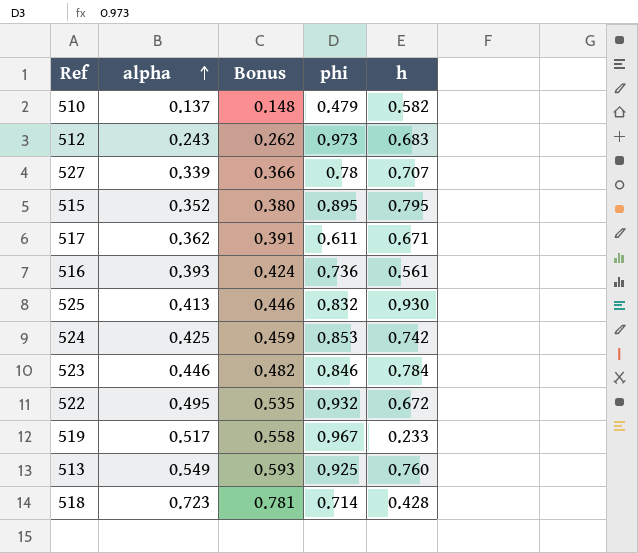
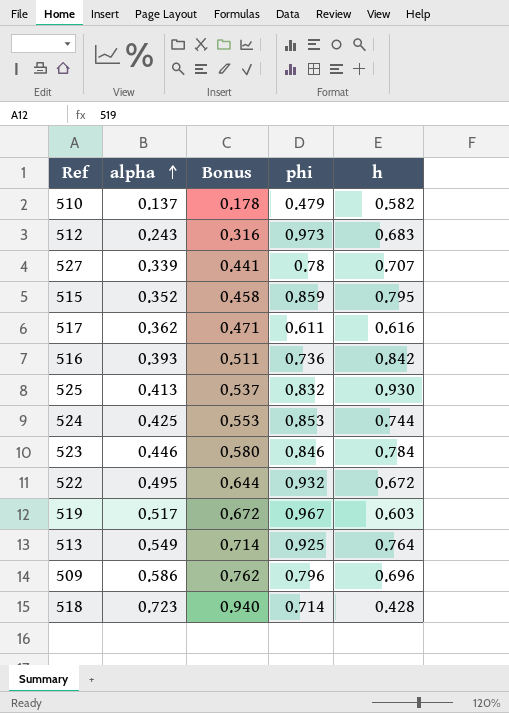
column Bonus | formula: [alpha] * 1.08 -> [alpha] * 1.3
515 | phi: 0.895 -> 0.859
517 | h: 0.671 -> 0.616
516 | h: 0.561 -> 0.842
524 | h: 0.742 -> 0.744
519 | h: 0.233 -> 0.603
513 | h: 0.760 -> 0.764
row 509: none -> 0.586 | 0.762 | 0.796 | 0.696

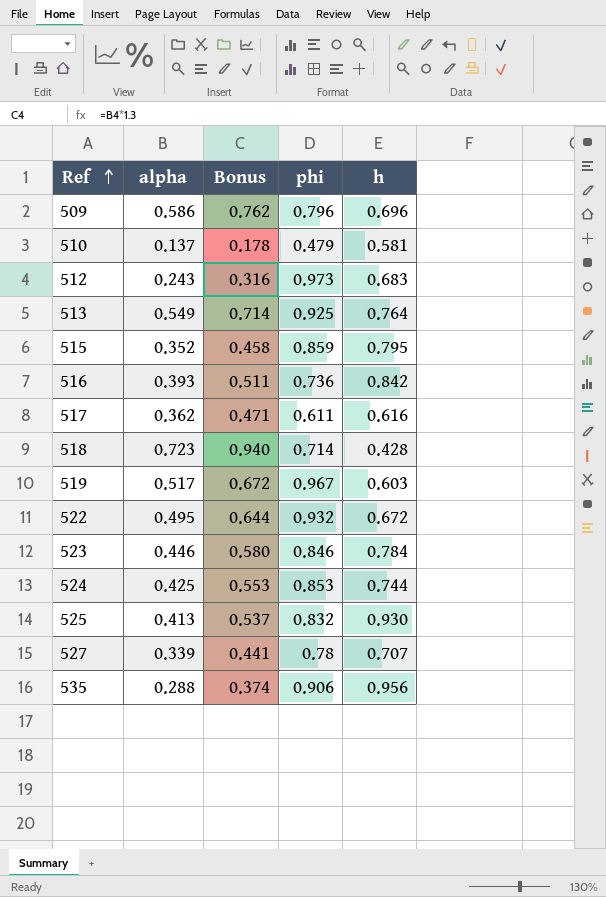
row order: alpha ascending -> Ref ascending
510 | h: 0.582 -> 0.581
row 535: none -> 0.288 | 0.374 | 0.906 | 0.956

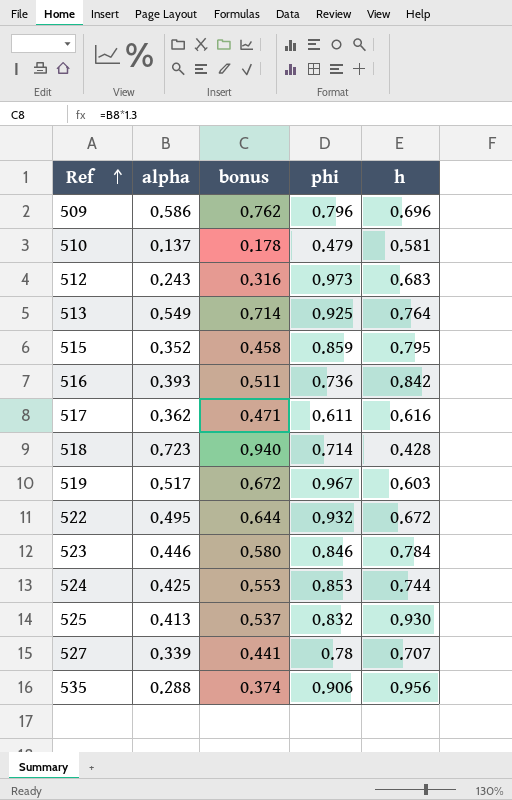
column name: Bonus -> bonus

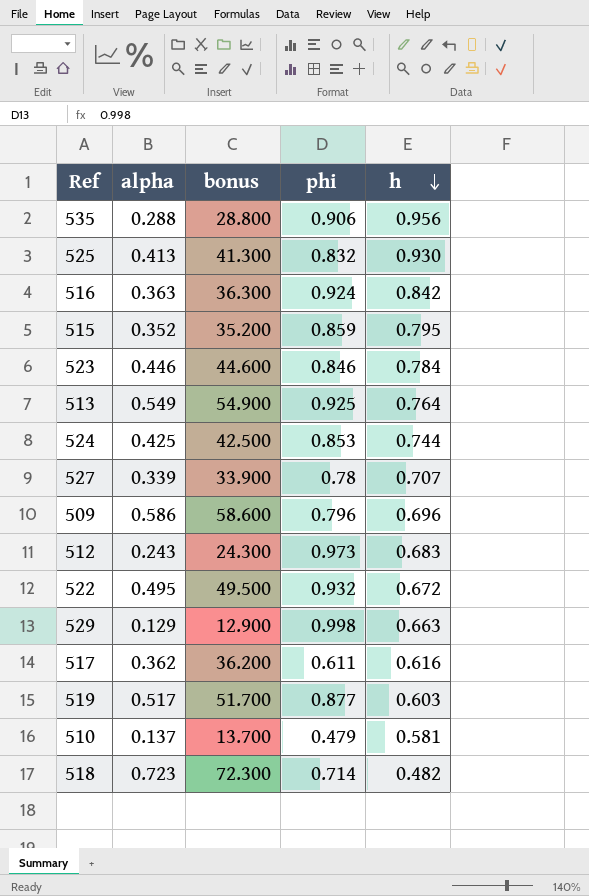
row order: Ref ascending -> h descending
column bonus | formula: [alpha] * 1.3 -> [alpha] * 100
516 | alpha: 0.393 -> 0.363
516 | phi: 0.736 -> 0.924
row 529: none -> 0.129 | 12.900 | 0.998 | 0.663
519 | phi: 0.967 -> 0.877
518 | h: 0.428 -> 0.482

